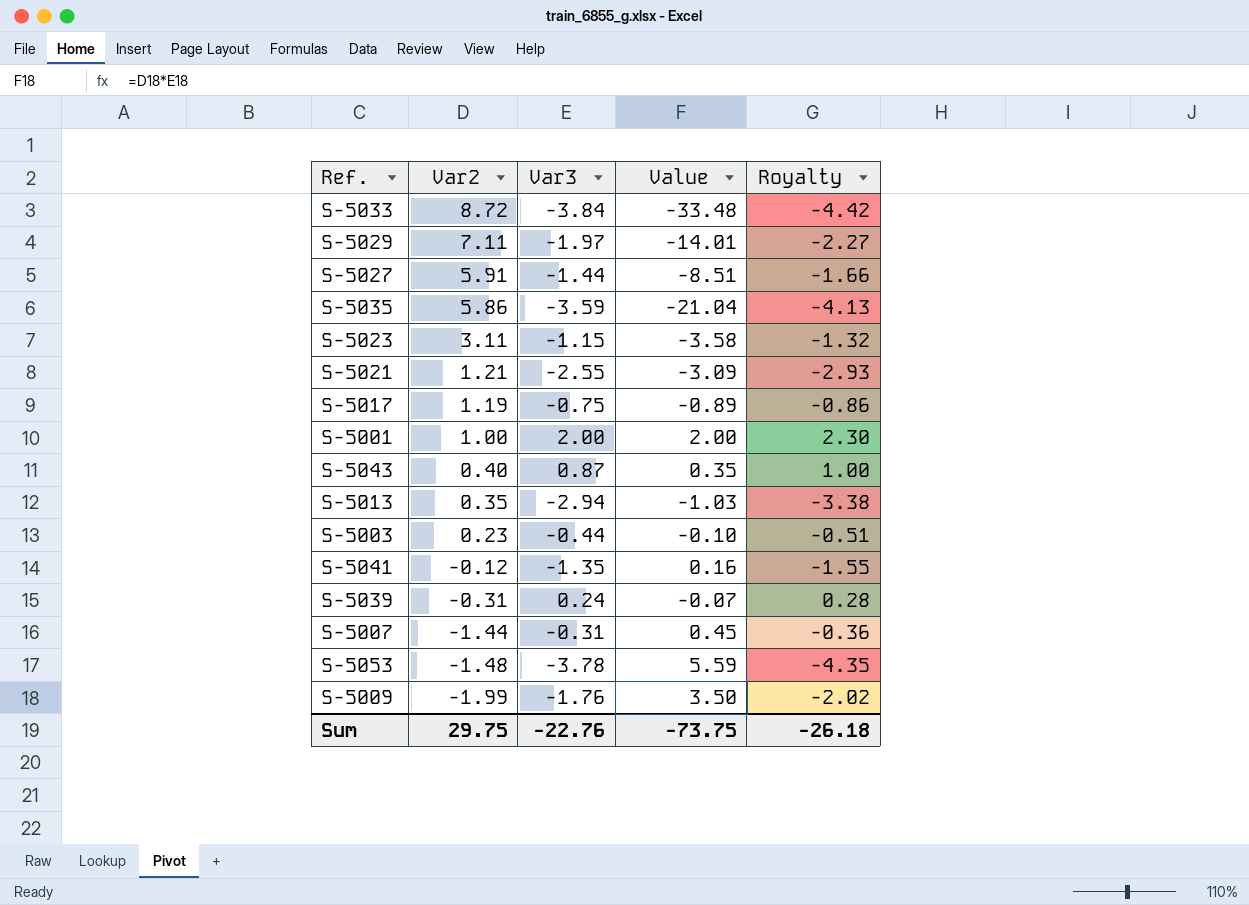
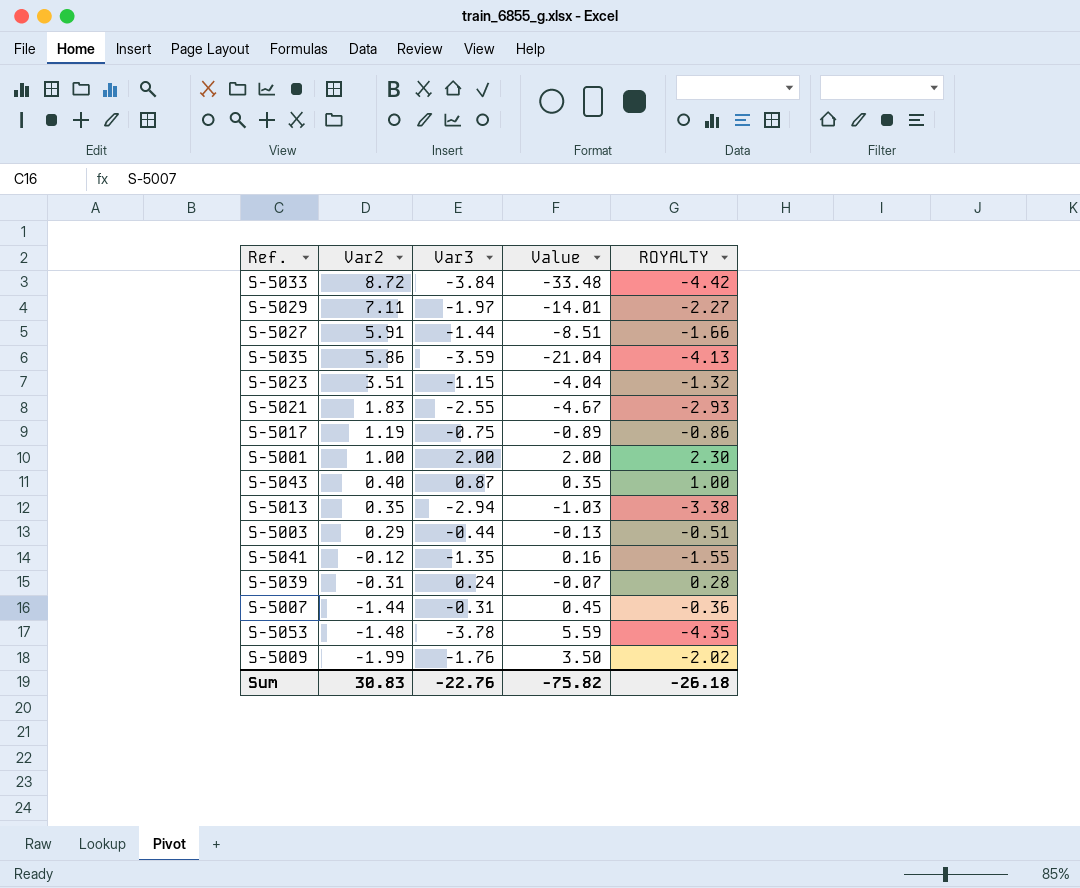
column name: Royalty -> ROYALTY
S-5023 | Var2: 3.11 -> 3.51
S-5023 | Value: -3.58 -> -4.04
S-5021 | Var2: 1.21 -> 1.83
S-5021 | Value: -3.09 -> -4.67
S-5003 | Var2: 0.23 -> 0.29
S-5003 | Value: -0.10 -> -0.13
Sum | Var2: 29.75 -> 30.83
Sum | Value: -73.75 -> -75.82

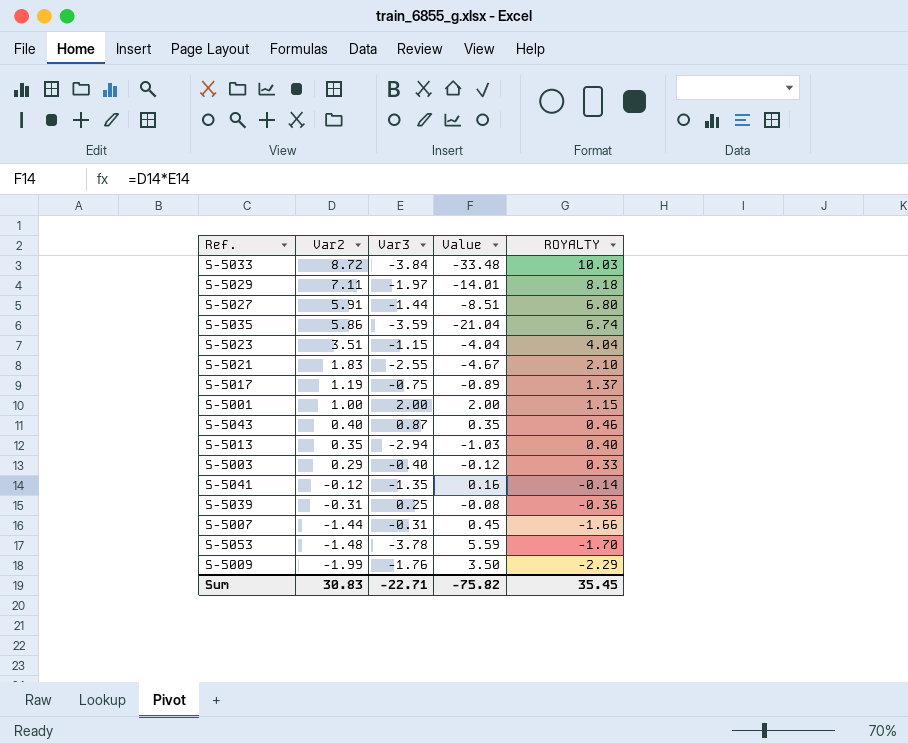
column ROYALTY | formula: [Var3] * 1.15 -> [Var2] * 1.15
S-5003 | Var3: -0.44 -> -0.40
S-5003 | Value: -0.13 -> -0.12
S-5039 | Var3: 0.24 -> 0.25
S-5039 | Value: -0.07 -> -0.08
Sum | Var3: -22.76 -> -22.71
Sum | ROYALTY: -26.18 -> 35.45

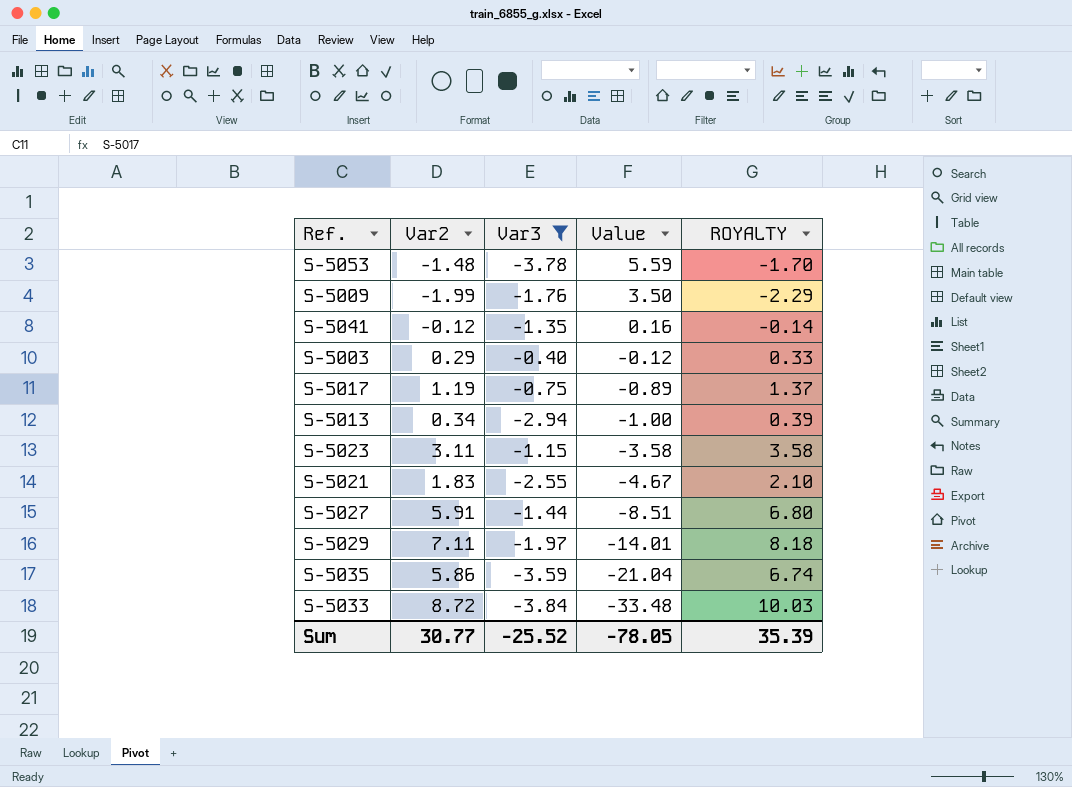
filter: none -> Var3 <= -0.40
row order: Var2 descending -> Value descending
S-5013 | Var2: 0.35 -> 0.34
S-5013 | Value: -1.03 -> -1.00
S-5013 | ROYALTY: 0.40 -> 0.39
S-5023 | Var2: 3.51 -> 3.11
S-5023 | Value: -4.04 -> -3.58
S-5023 | ROYALTY: 4.04 -> 3.58
Sum | Var2: 30.83 -> 30.77
Sum | Var3: -22.71 -> -25.52
Sum | Value: -75.82 -> -78.05
Sum | ROYALTY: 35.45 -> 35.39

